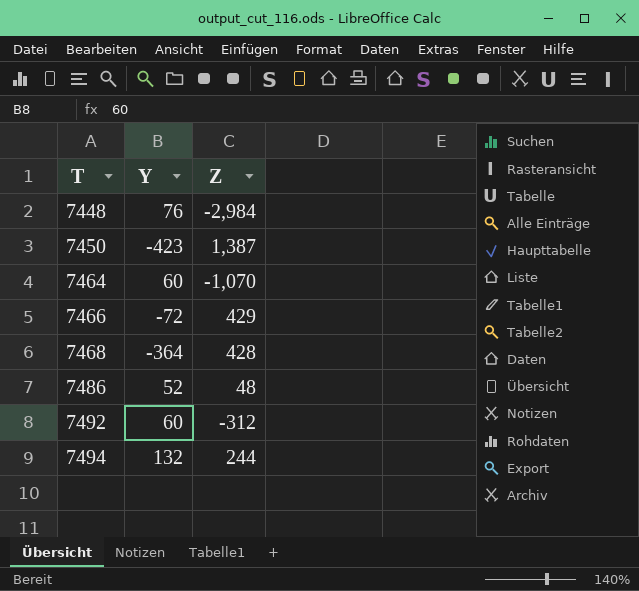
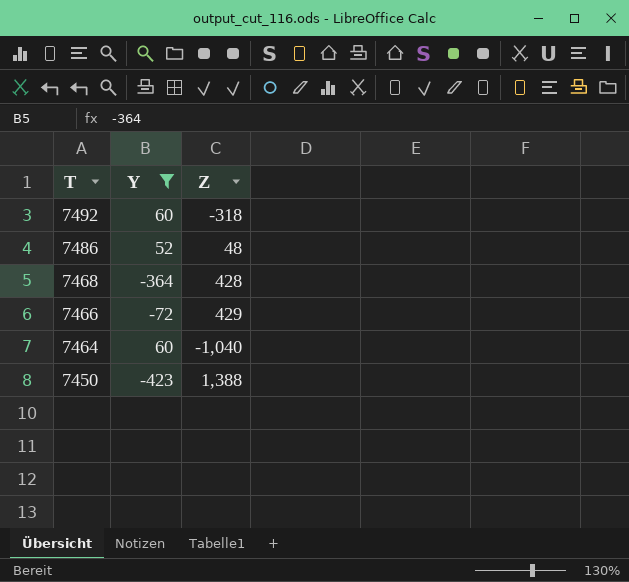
filter: none -> Y <= 60
row order: T ascending -> T descending
7492 | Z: -312 -> -318
7464 | Z: -1,070 -> -1,040
7450 | Z: 1,387 -> 1,388

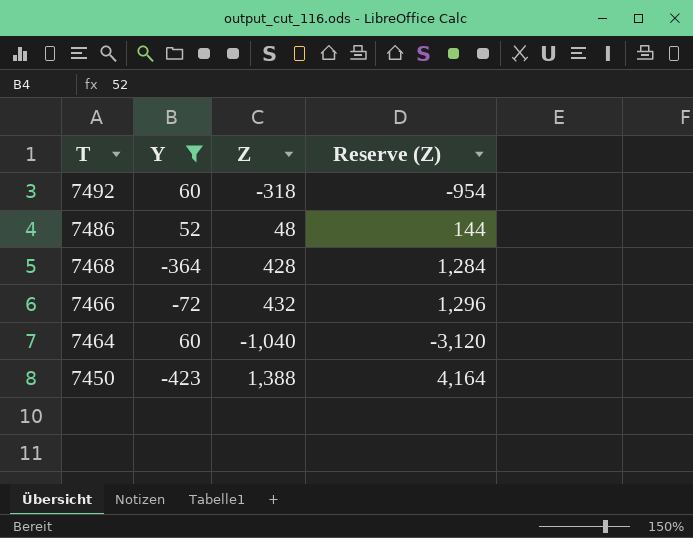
column Reserve (Z) | formula: none -> [Z] * 3
7466 | Z: 429 -> 432

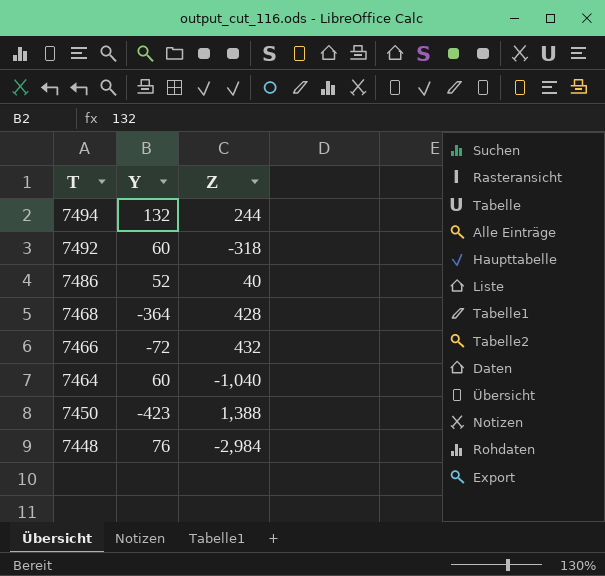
filter: Y <= 60 -> none
column Reserve (Z) | formula: [Z] * 3 -> none
7486 | Z: 48 -> 40

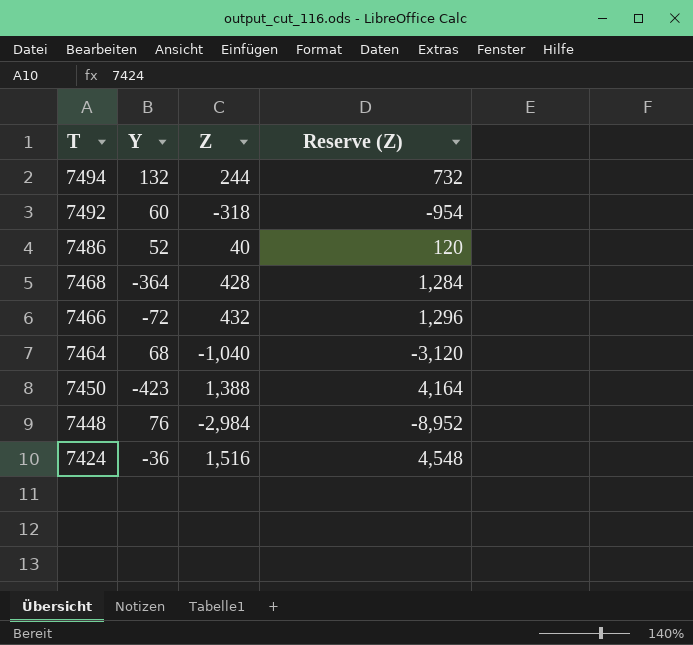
column Reserve (Z) | formula: none -> [Z] * 3
7464 | Y: 60 -> 68
row 7424: none -> -36 | 1,516 | 4,548

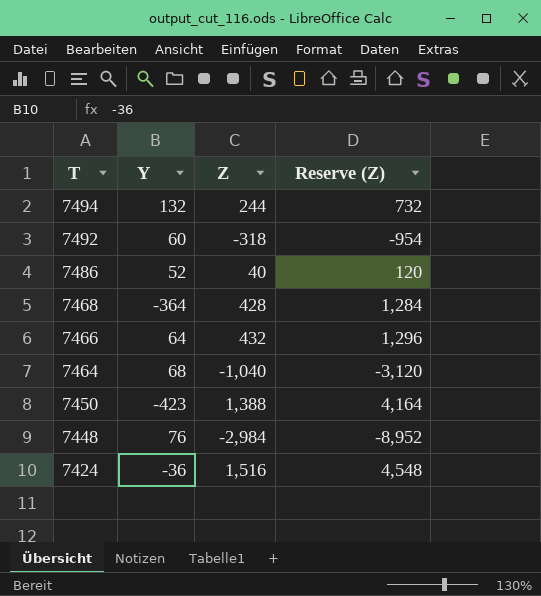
7466 | Y: -72 -> 64

